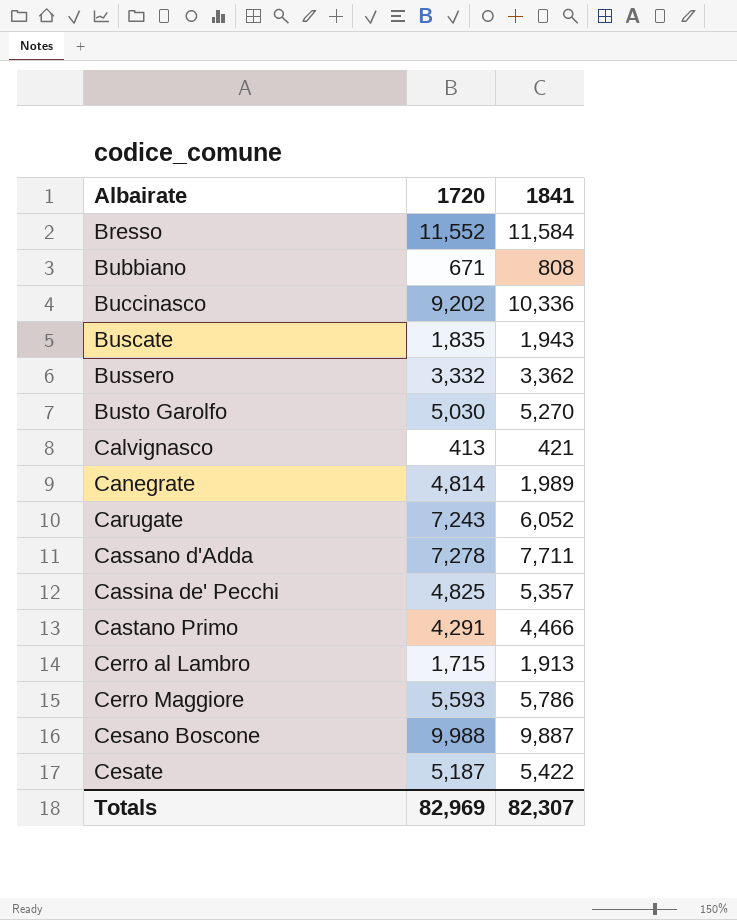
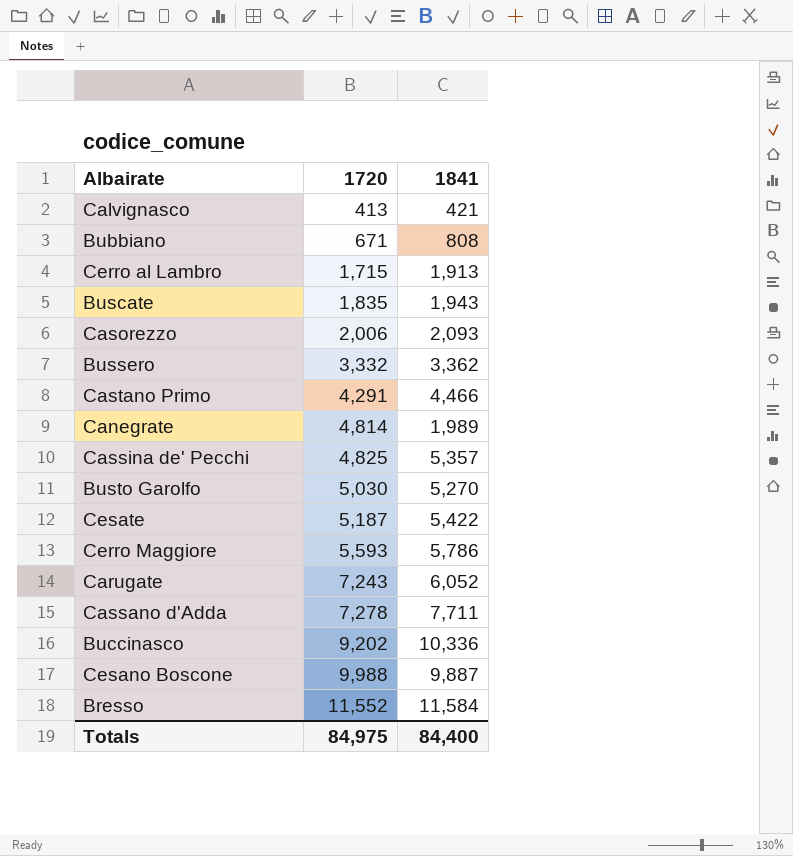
row order: Albairate ascending -> 1720 ascending
row Casorezzo: none -> 2,006 | 2,093
Totals | 1720: 82,969 -> 84,975
Totals | 1841: 82,307 -> 84,400

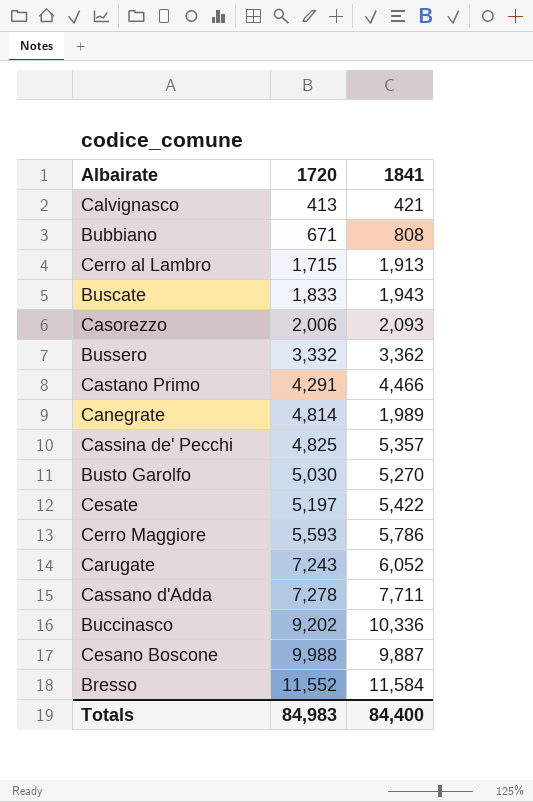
Buscate | 1720: 1,835 -> 1,833
Cesate | 1720: 5,187 -> 5,197
Totals | 1720: 84,975 -> 84,983

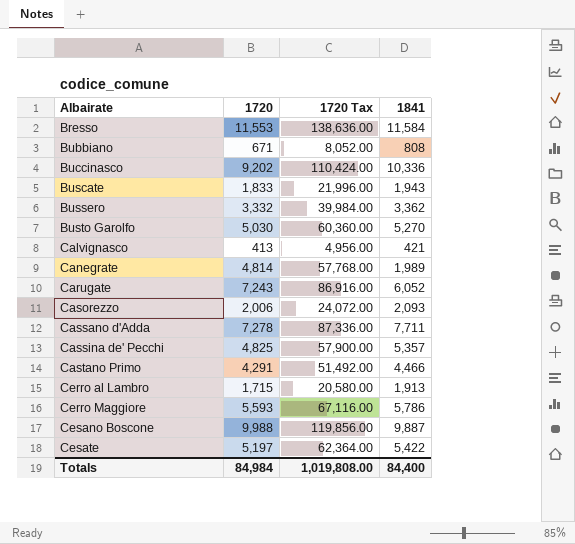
row order: 1720 ascending -> Albairate ascending
column 1720 Tax | formula: none -> [1720] * 12
Bresso | 1720: 11,552 -> 11,553
Totals | 1720: 84,983 -> 84,984

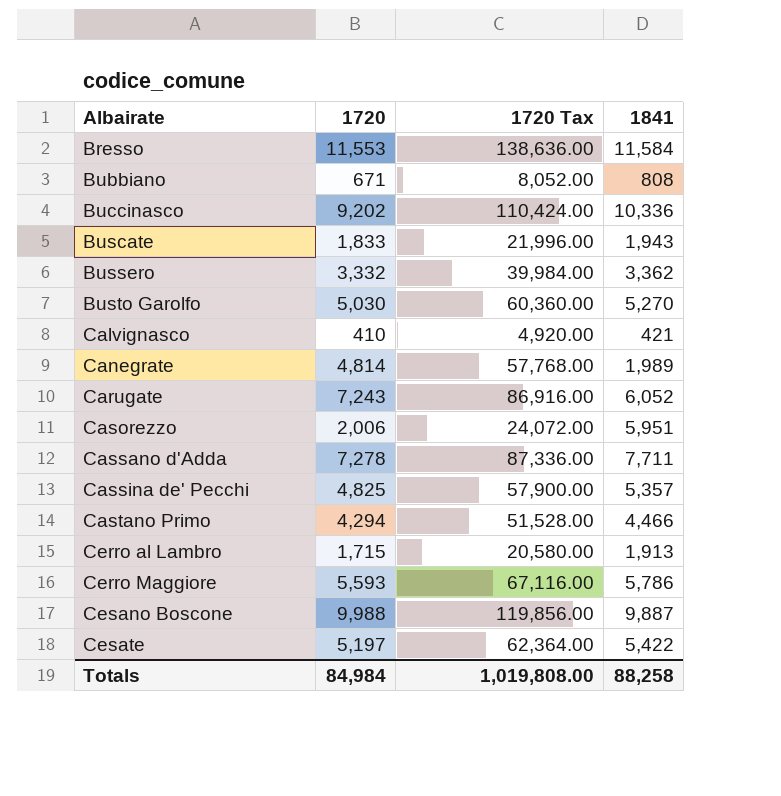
Calvignasco | 1720: 413 -> 410
Calvignasco | 1720 Tax: 4,956.00 -> 4,920.00
Casorezzo | 1841: 2,093 -> 5,951
Castano Primo | 1720: 4,291 -> 4,294
Castano Primo | 1720 Tax: 51,492.00 -> 51,528.00
Totals | 1841: 84,400 -> 88,258

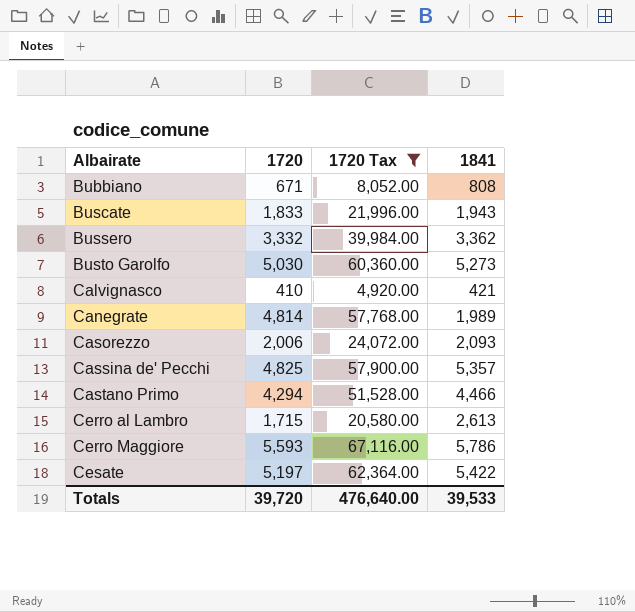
filter: none -> 1720 Tax <= 67,116.00
Busto Garolfo | 1841: 5,270 -> 5,273
Casorezzo | 1841: 5,951 -> 2,093
Cerro al Lambro | 1841: 1,913 -> 2,613
Totals | 1720: 84,984 -> 39,720
Totals | 1720 Tax: 1,019,808.00 -> 476,640.00
Totals | 1841: 88,258 -> 39,533

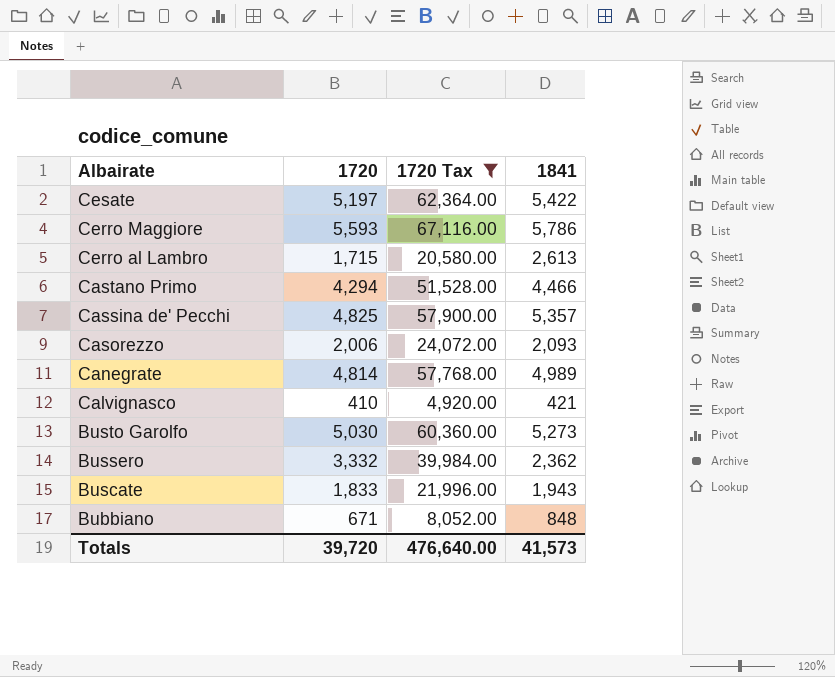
row order: Albairate ascending -> Albairate descending
Canegrate | 1841: 1,989 -> 4,989
Bussero | 1841: 3,362 -> 2,362
Bubbiano | 1841: 808 -> 848
Totals | 1841: 39,533 -> 41,573

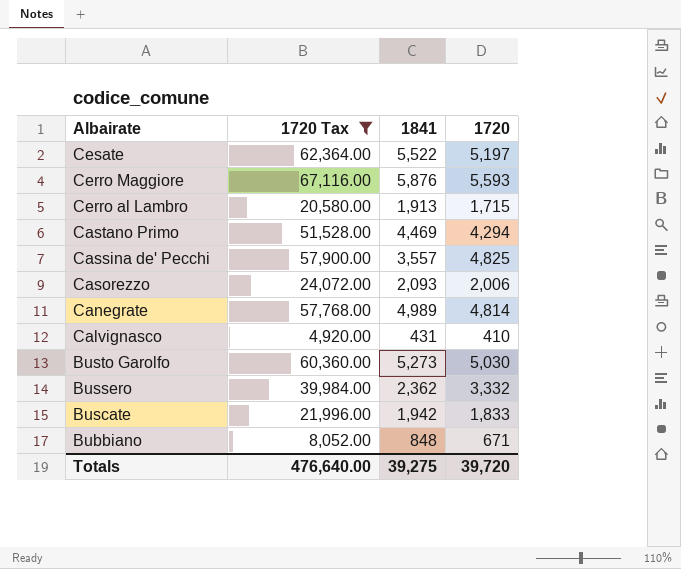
column 1720 | position: 2 -> 4
Cesate | 1841: 5,422 -> 5,522
Cerro Maggiore | 1841: 5,786 -> 5,876
Cerro al Lambro | 1841: 2,613 -> 1,913
Castano Primo | 1841: 4,466 -> 4,469
Cassina de' Pecchi | 1841: 5,357 -> 3,557
Calvignasco | 1841: 421 -> 431
Buscate | 1841: 1,943 -> 1,942
Totals | 1841: 41,573 -> 39,275

